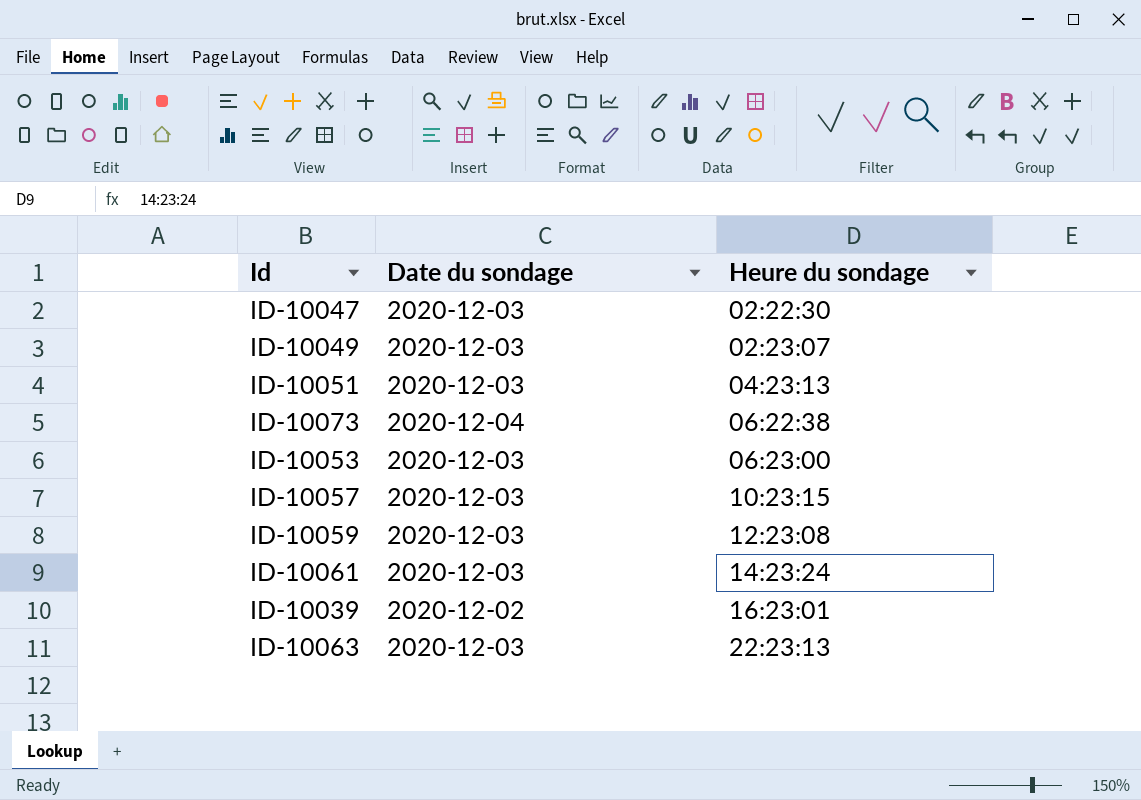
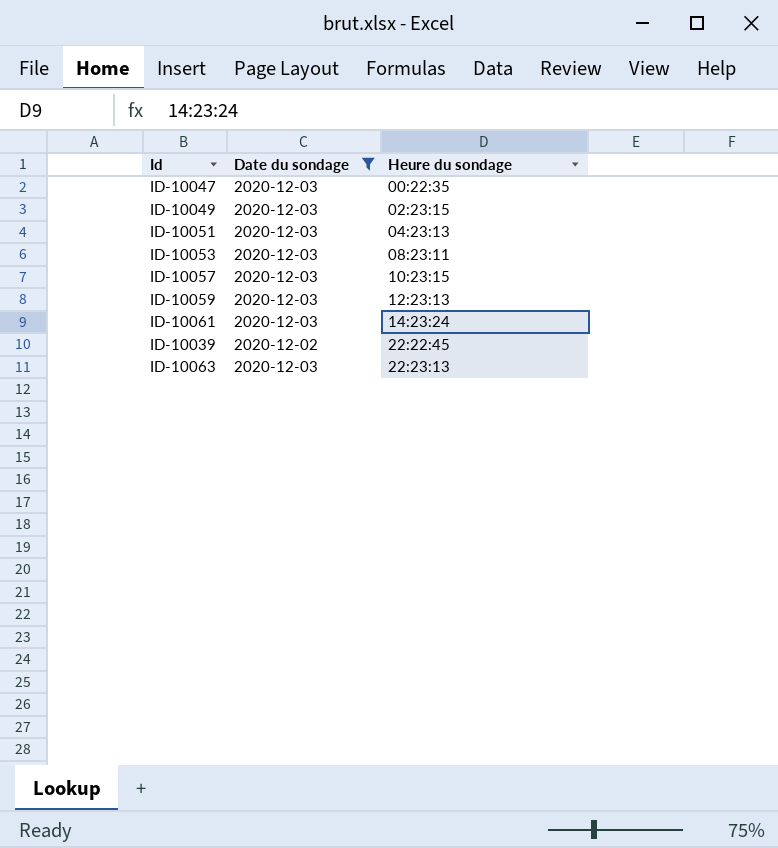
filter: none -> Date du sondage != 2020-12-04
ID-10047 | Heure du sondage: 02:22:30 -> 00:22:35
ID-10049 | Heure du sondage: 02:23:07 -> 02:23:15
ID-10053 | Heure du sondage: 06:23:00 -> 08:23:11
ID-10059 | Heure du sondage: 12:23:08 -> 12:23:13
ID-10039 | Heure du sondage: 16:23:01 -> 22:22:45

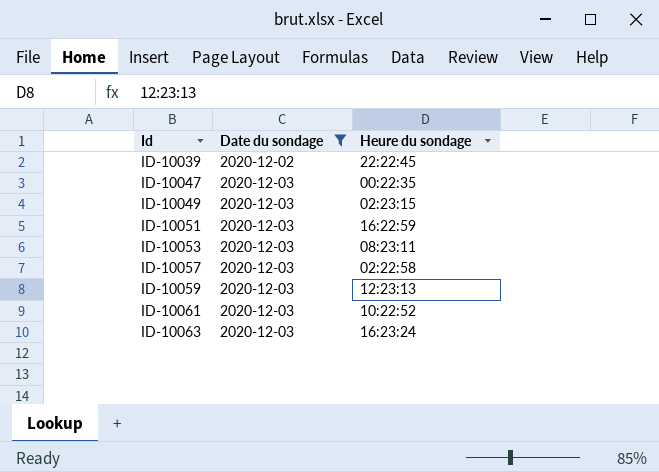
row order: Heure du sondage ascending -> Id ascending
ID-10051 | Heure du sondage: 04:23:13 -> 16:22:59
ID-10057 | Heure du sondage: 10:23:15 -> 02:22:58
ID-10061 | Heure du sondage: 14:23:24 -> 10:22:52
ID-10063 | Heure du sondage: 22:23:13 -> 16:23:24

